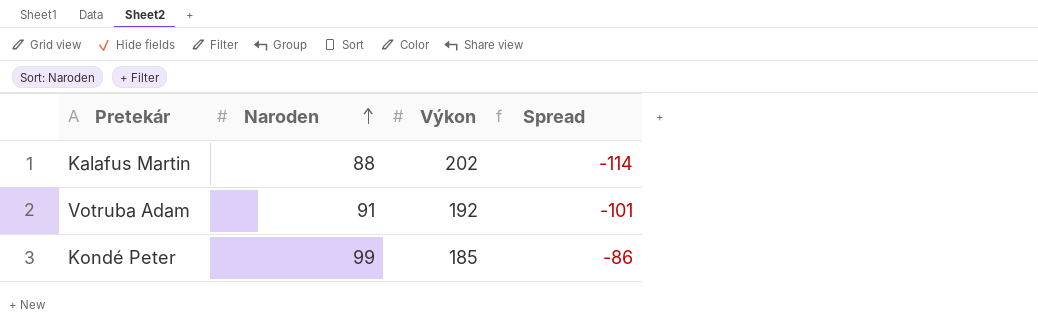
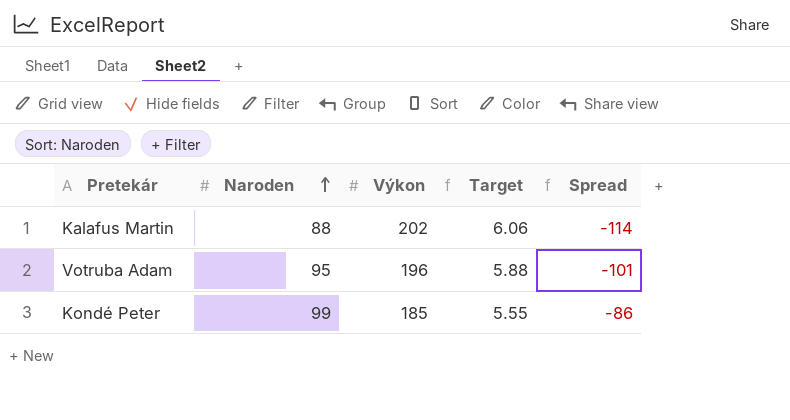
column Target | formula: none -> [Výkon] * 0.03
Votruba Adam | Naroden: 91 -> 95
Votruba Adam | Výkon: 192 -> 196

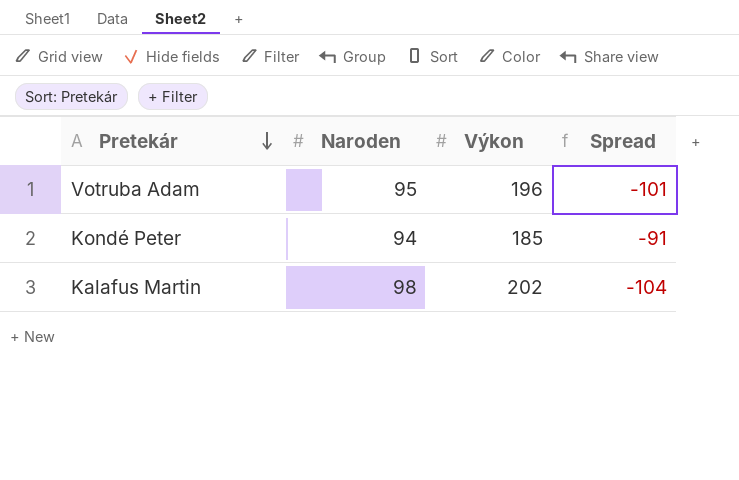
row order: Naroden ascending -> Pretekár descending
column Target | formula: [Výkon] * 0.03 -> none
Kondé Peter | Naroden: 99 -> 94
Kondé Peter | Spread: -86 -> -91
Kalafus Martin | Naroden: 88 -> 98
Kalafus Martin | Spread: -114 -> -104

